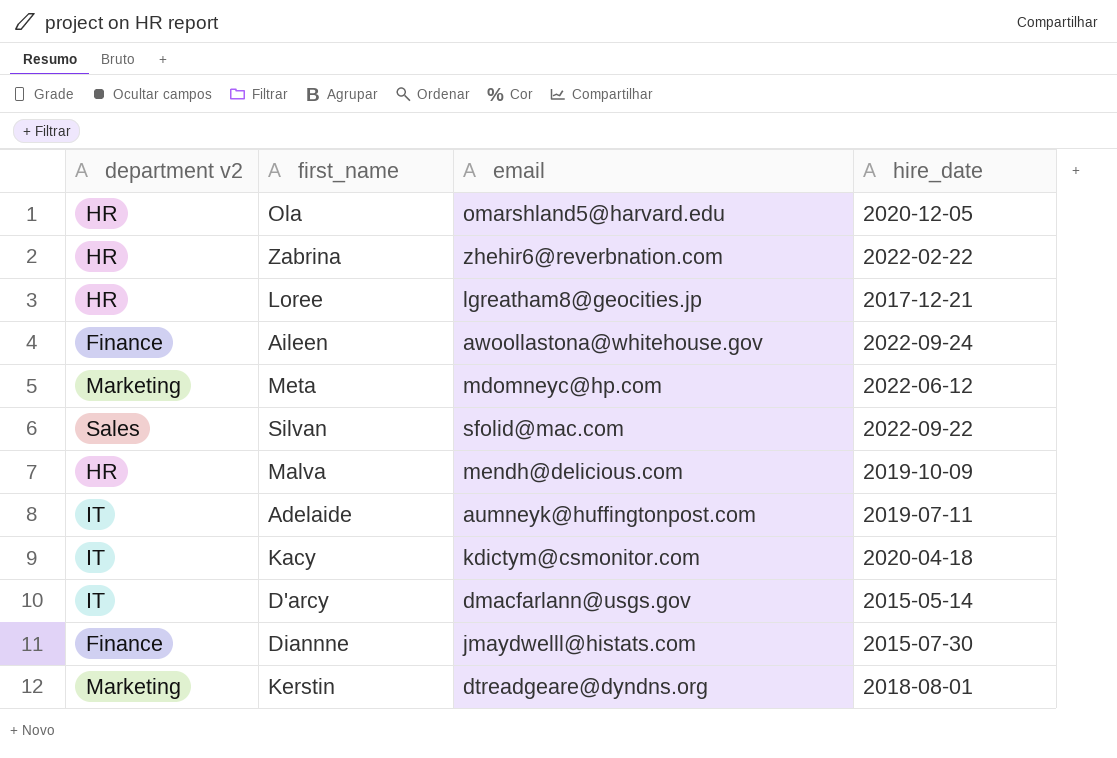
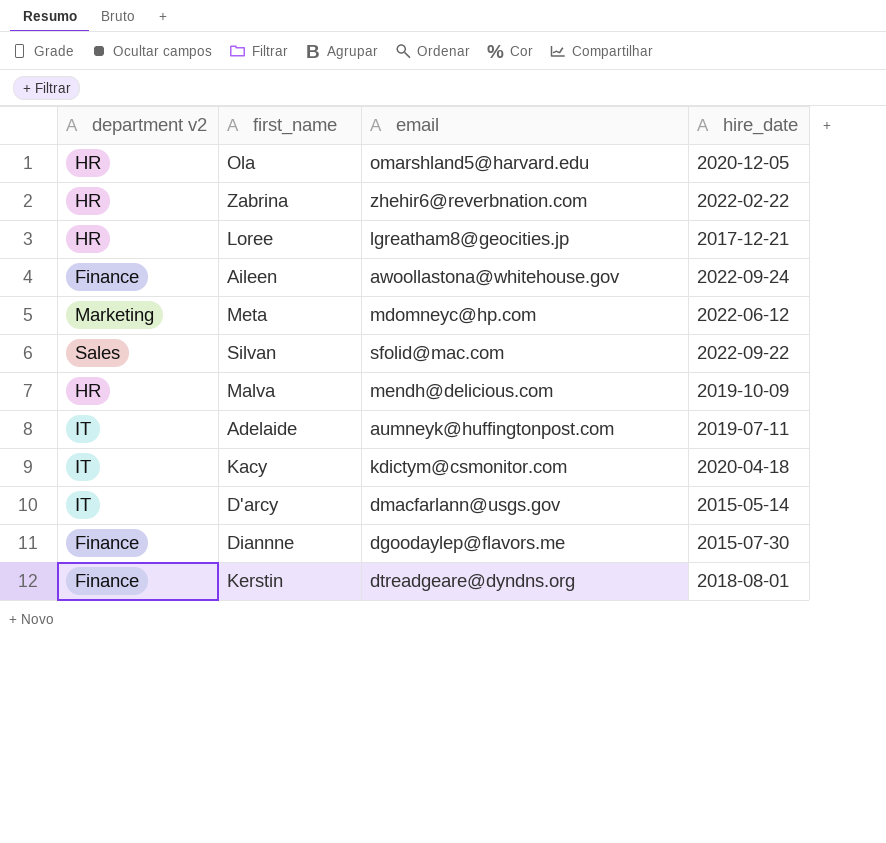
Diannne | email: jmaydwelll@histats.com -> dgoodaylep@flavors.me
Kerstin | department v2: Marketing -> Finance

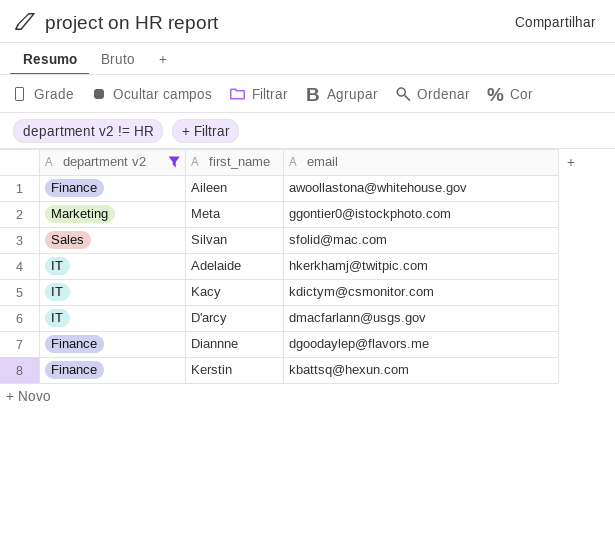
filter: none -> department v2 != HR
column hire_date | position: 4 -> none
Meta | email: mdomneyc@hp.com -> ggontier0@istockphoto.com
Adelaide | email: aumneyk@huffingtonpost.com -> hkerkhamj@twitpic.com
Kerstin | email: dtreadgeare@dyndns.org -> kbattsq@hexun.com

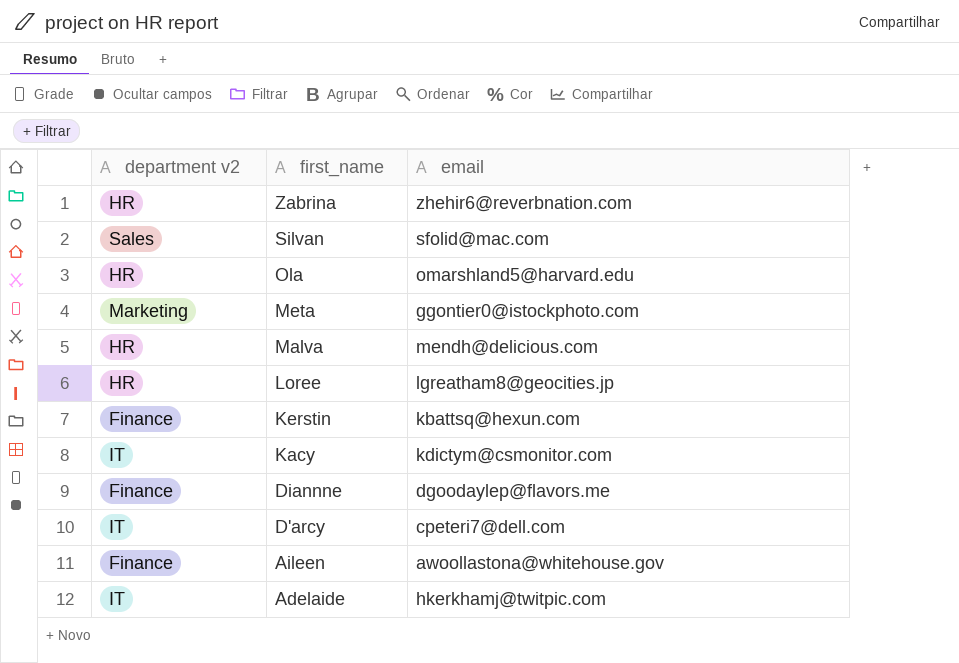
filter: department v2 != HR -> none
row order: none -> first_name descending
D'arcy | email: dmacfarlann@usgs.gov -> cpeteri7@dell.com

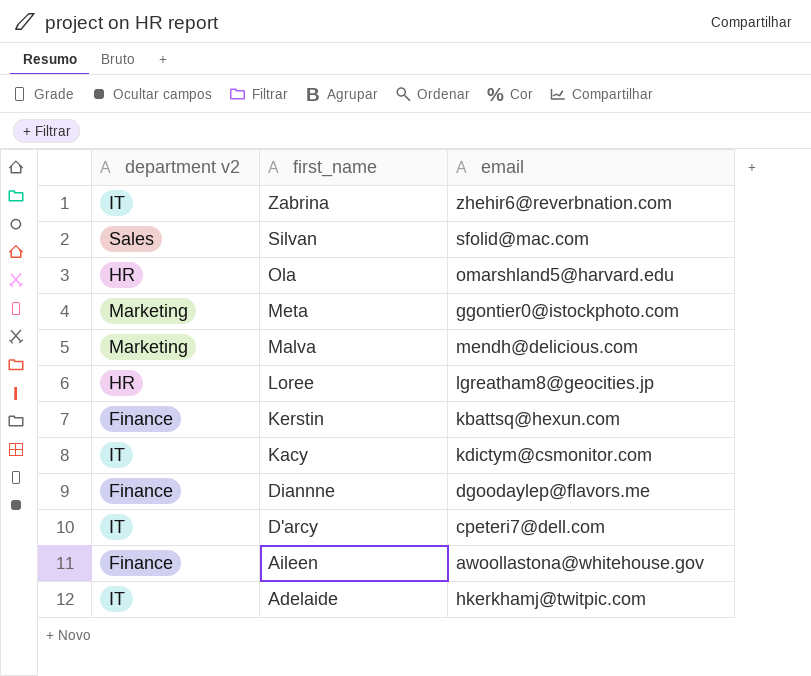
Zabrina | department v2: HR -> IT
Malva | department v2: HR -> Marketing

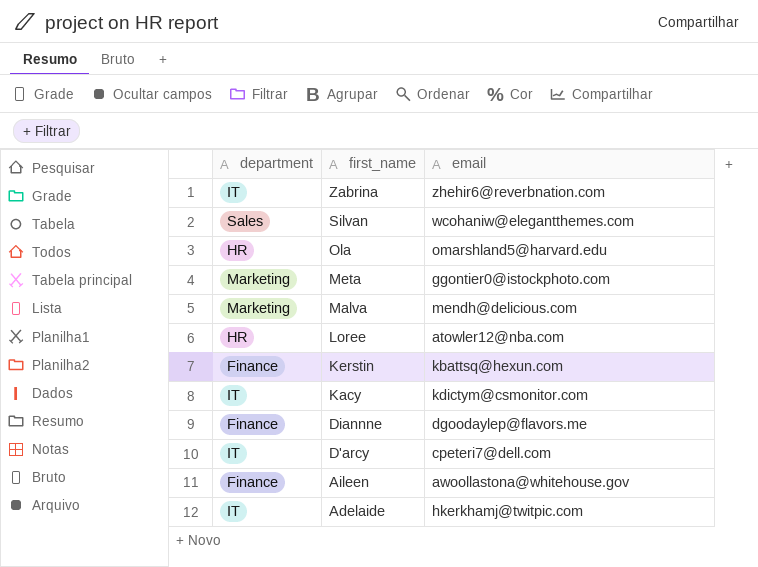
column name: department v2 -> department
Silvan | email: sfolid@mac.com -> wcohaniw@elegantthemes.com
Loree | email: lgreatham8@geocities.jp -> atowler12@nba.com

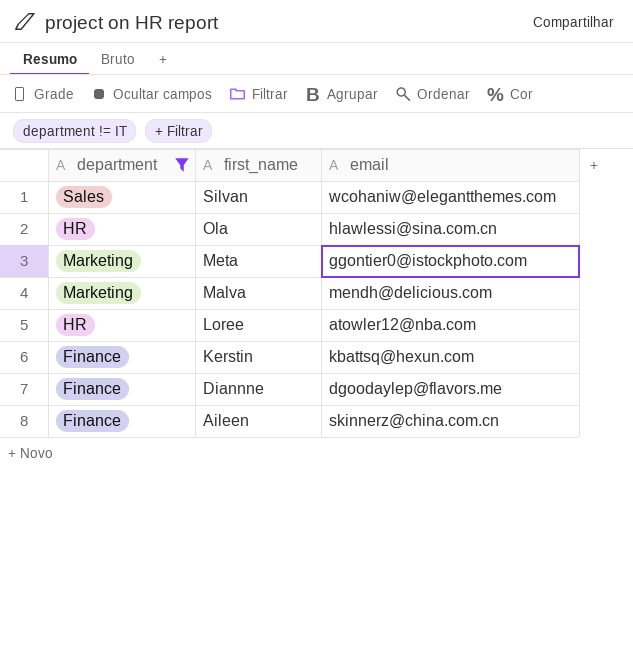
filter: none -> department != IT
Ola | email: omarshland5@harvard.edu -> hlawlessi@sina.com.cn
Aileen | email: awoollastona@whitehouse.gov -> skinnerz@china.com.cn

